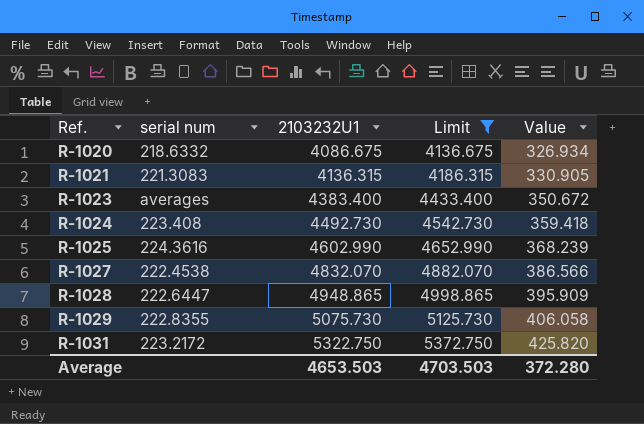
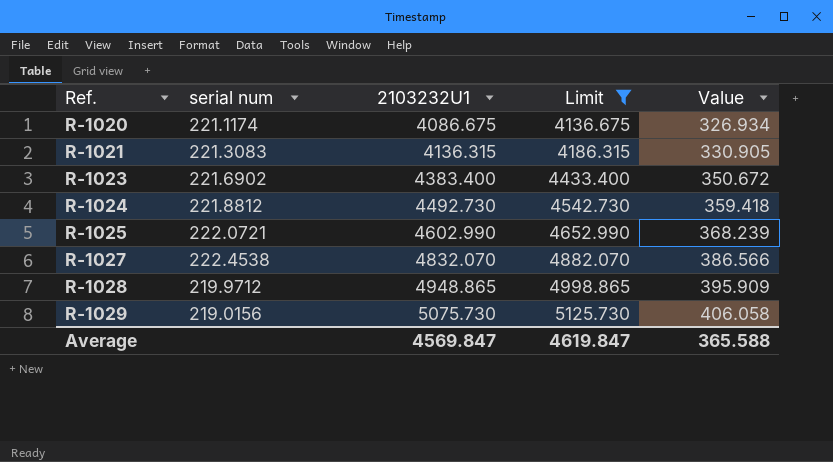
row R-1031: 223.2172 | 5322.750 | 5372.750 | 425.820 -> none
R-1020 | serial num: 218.6332 -> 221.1174
R-1023 | serial num: averages -> 221.6902
R-1024 | serial num: 223.408 -> 221.8812
R-1025 | serial num: 224.3616 -> 222.0721
R-1028 | serial num: 222.6447 -> 219.9712
R-1029 | serial num: 222.8355 -> 219.0156
Average | 2103232U1: 4653.503 -> 4569.847
Average | Limit: 4703.503 -> 4619.847
Average | Value: 372.280 -> 365.588

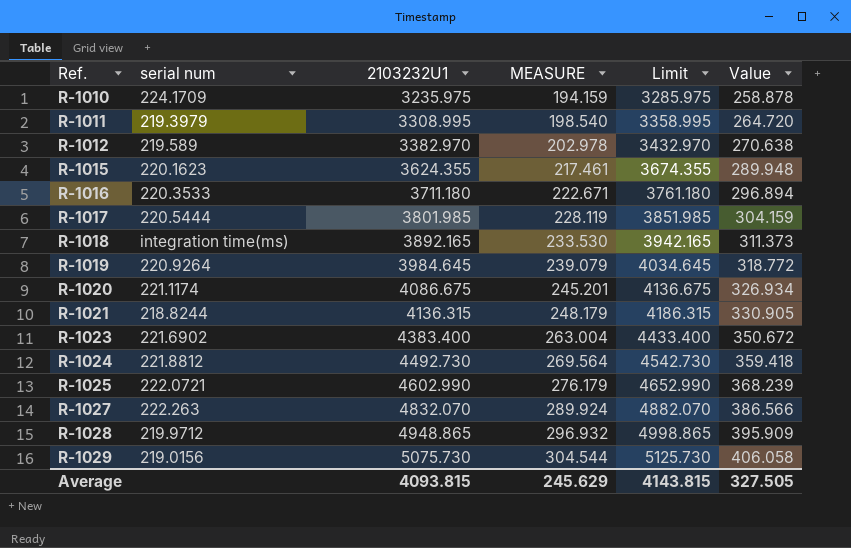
filter: Limit >= 4136.675 -> none
column MEASURE | formula: none -> [2103232U1] * 0.06
R-1021 | serial num: 221.3083 -> 218.8244
R-1027 | serial num: 222.4538 -> 222.263
Average | 2103232U1: 4569.847 -> 4093.815
Average | Limit: 4619.847 -> 4143.815
Average | Value: 365.588 -> 327.505

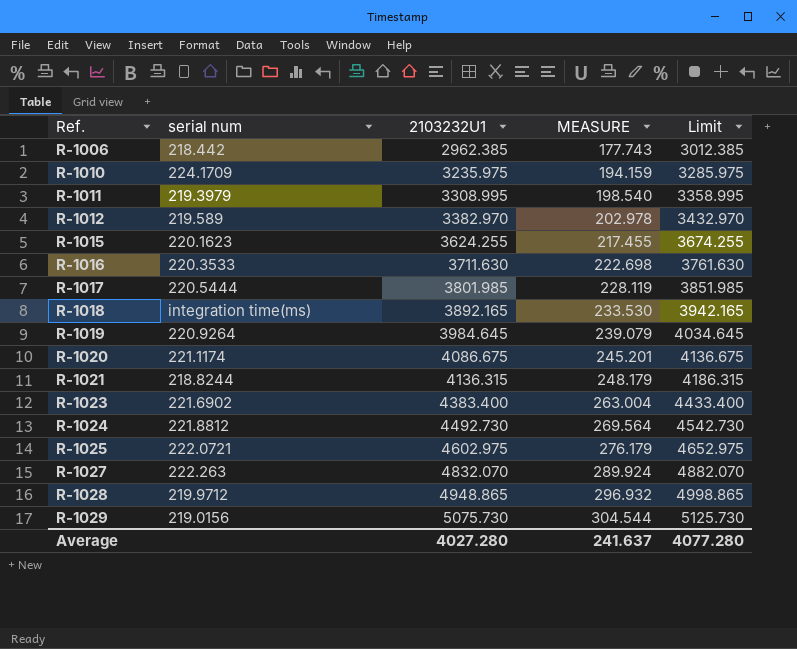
column Value | formula: [2103232U1] * 0.08 -> none
row R-1006: none -> 218.442 | 2962.385 | 177.743 | 3012.385
R-1015 | 2103232U1: 3624.355 -> 3624.255
R-1015 | MEASURE: 217.461 -> 217.455
R-1015 | Limit: 3674.355 -> 3674.255
R-1016 | 2103232U1: 3711.180 -> 3711.630
R-1016 | MEASURE: 222.671 -> 222.698
R-1016 | Limit: 3761.180 -> 3761.630
R-1025 | 2103232U1: 4602.990 -> 4602.975
R-1025 | Limit: 4652.990 -> 4652.975
Average | 2103232U1: 4093.815 -> 4027.280
Average | MEASURE: 245.629 -> 241.637
Average | Limit: 4143.815 -> 4077.280

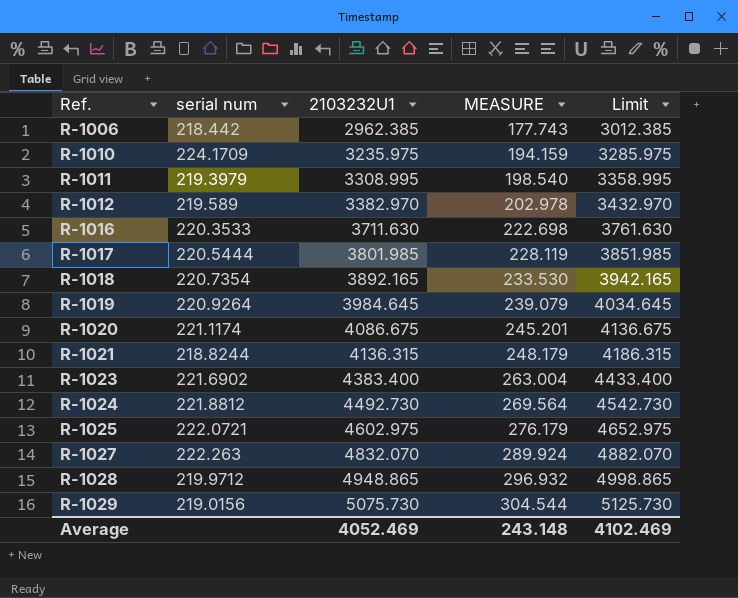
row R-1015: 220.1623 | 3624.255 | 217.455 | 3674.255 -> none
R-1018 | serial num: integration time(ms) -> 220.7354
Average | 2103232U1: 4027.280 -> 4052.469
Average | MEASURE: 241.637 -> 243.148
Average | Limit: 4077.280 -> 4102.469

